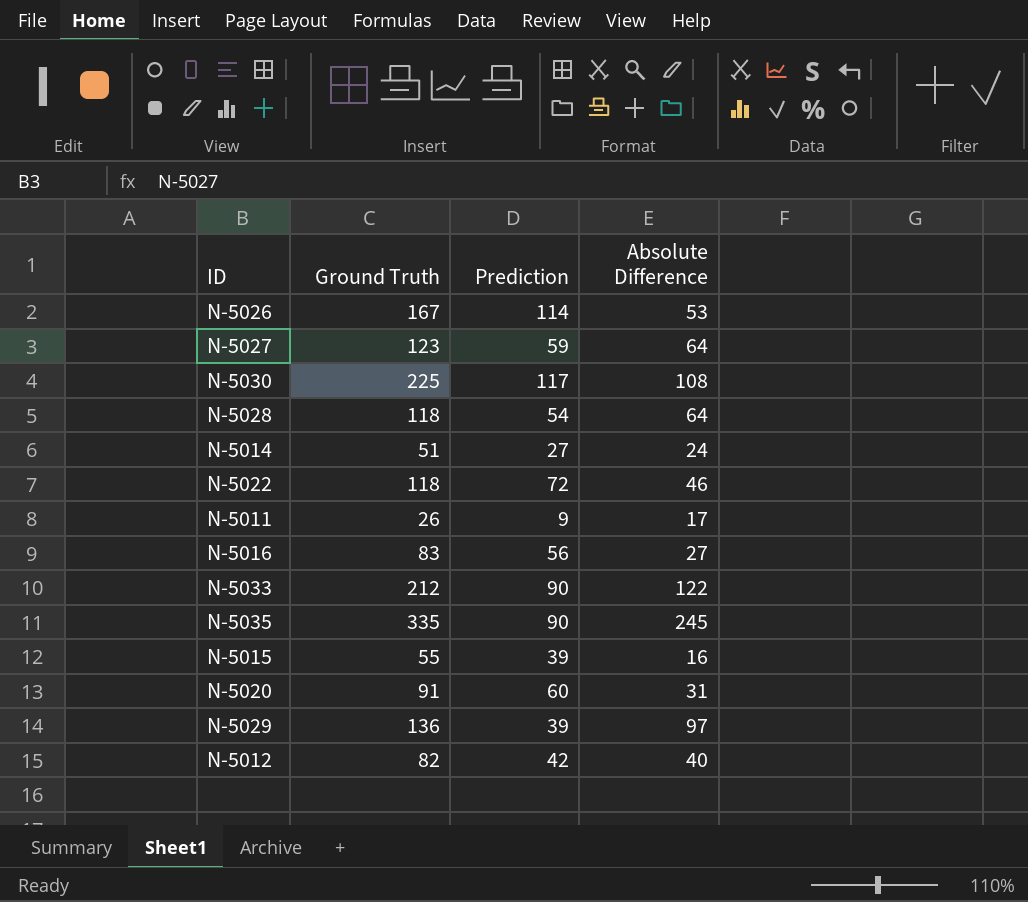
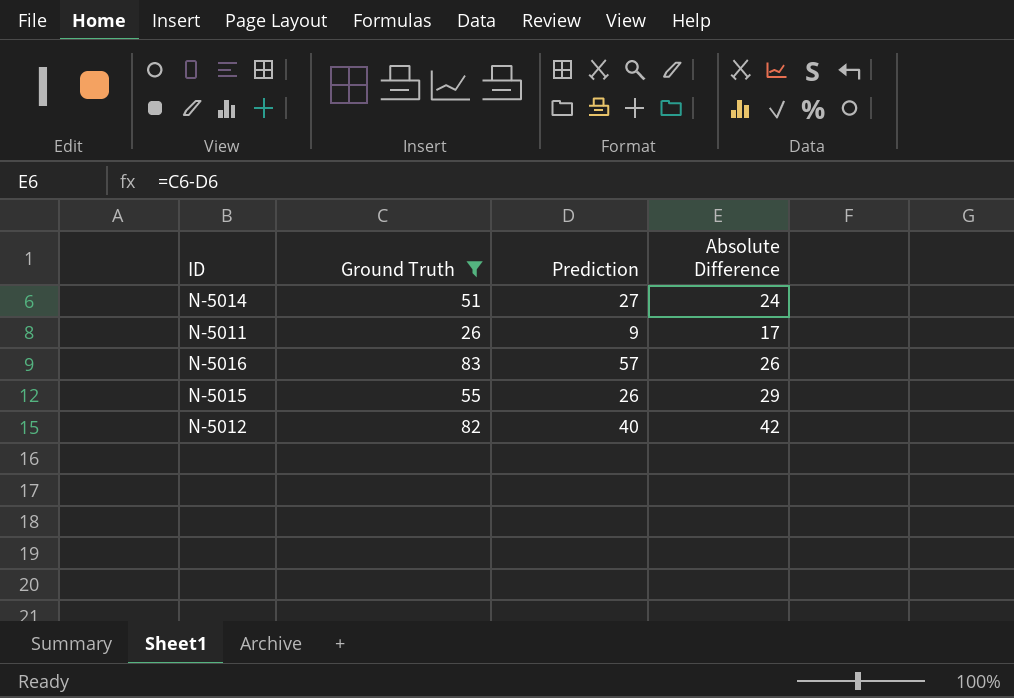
filter: none -> Ground Truth <= 83
N-5016 | Prediction: 56 -> 57
N-5016 | Absolute Difference: 27 -> 26
N-5015 | Prediction: 39 -> 26
N-5015 | Absolute Difference: 16 -> 29
N-5012 | Prediction: 42 -> 40
N-5012 | Absolute Difference: 40 -> 42

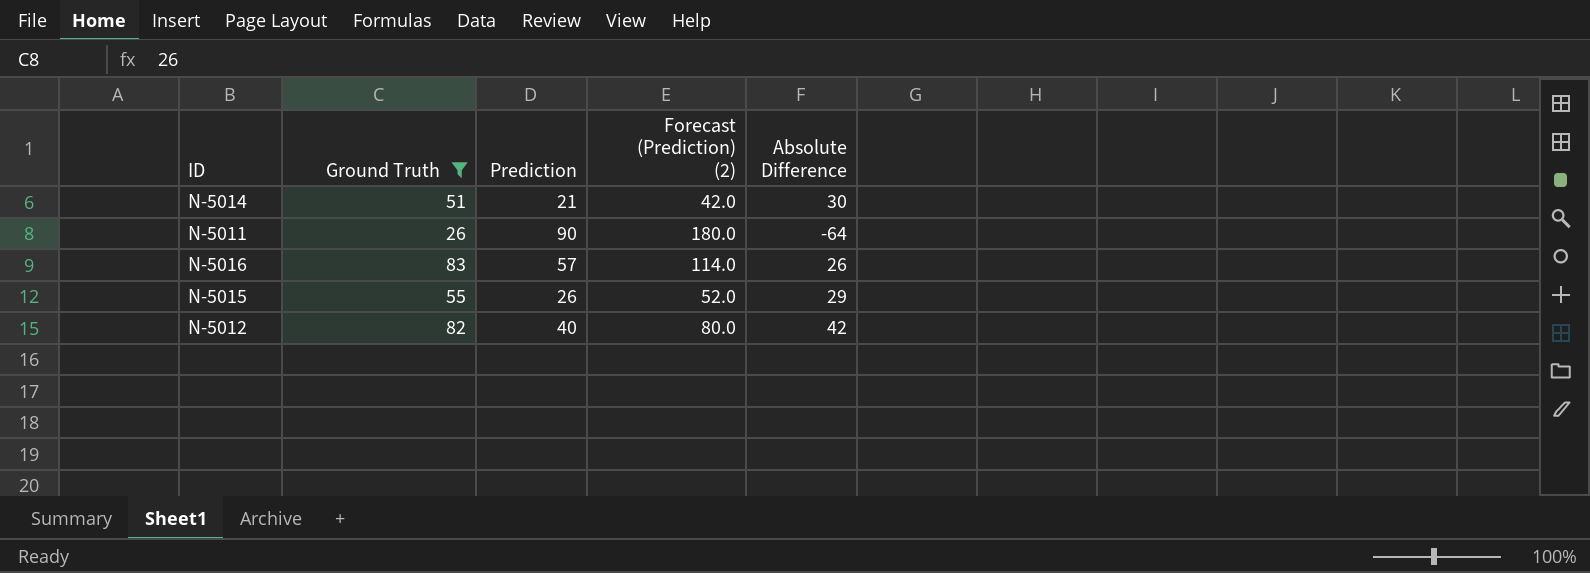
column Forecast (Prediction) (2) | formula: none -> [Prediction] * 2
N-5014 | Prediction: 27 -> 21
N-5014 | Absolute Difference: 24 -> 30
N-5011 | Prediction: 9 -> 90
N-5011 | Absolute Difference: 17 -> -64

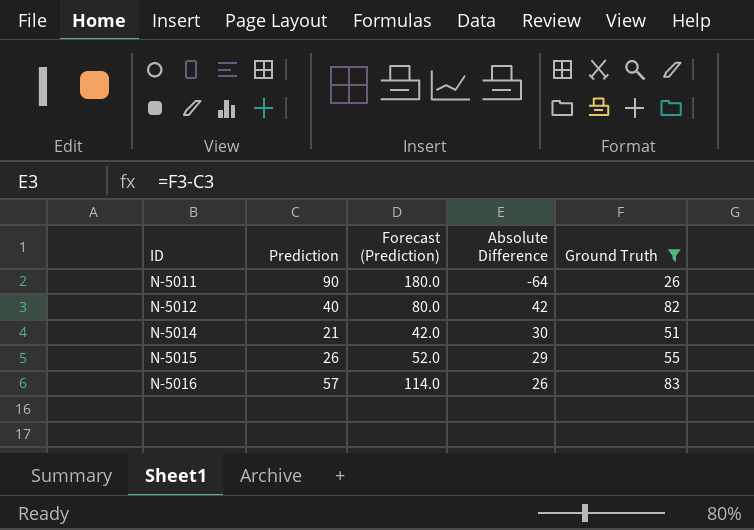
row order: none -> ID ascending
column name: Forecast (Prediction) (2) -> Forecast (Prediction)
column Ground Truth | position: 2 -> 5

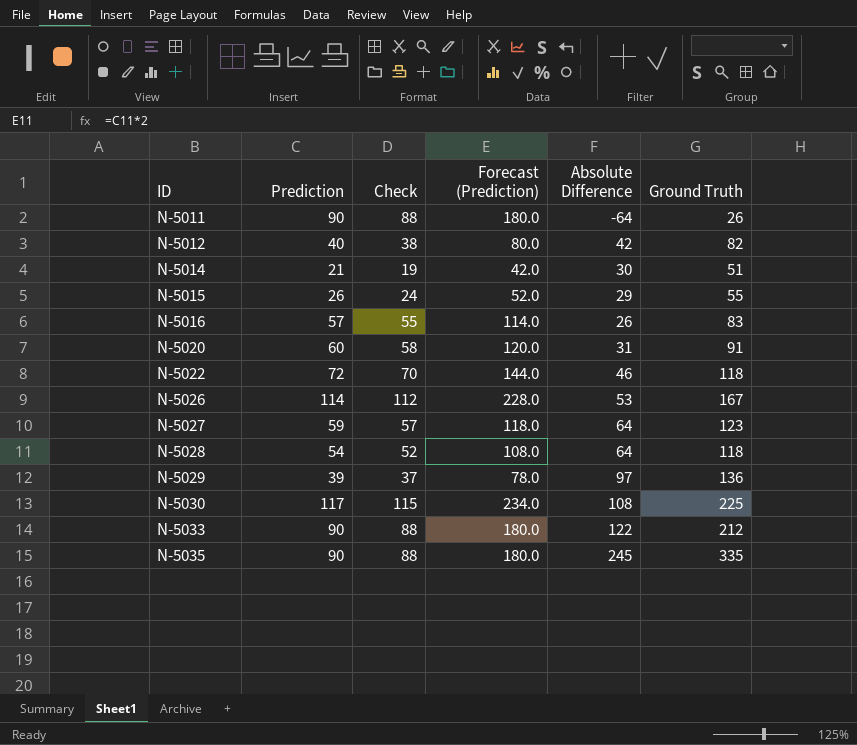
filter: Ground Truth <= 83 -> none
column Check | formula: none -> [Prediction] - 2

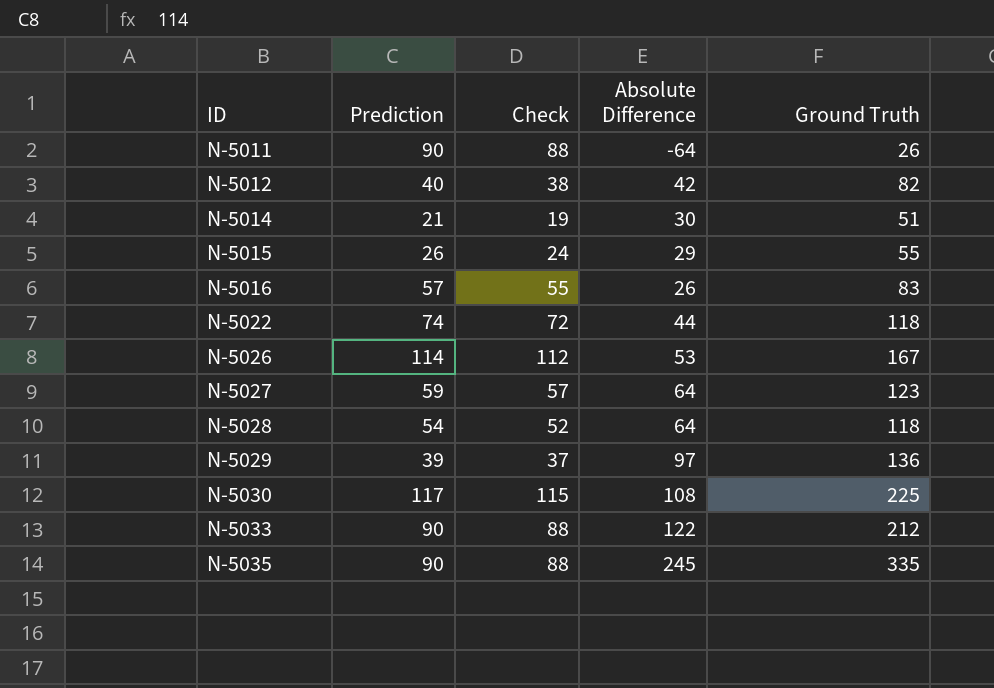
column Forecast (Prediction) | formula: [Prediction] * 2 -> none
row N-5020: 60 | 58 | 120.0 | 31 | 91 -> none
N-5022 | Prediction: 72 -> 74
N-5022 | Check: 70 -> 72
N-5022 | Absolute Difference: 46 -> 44

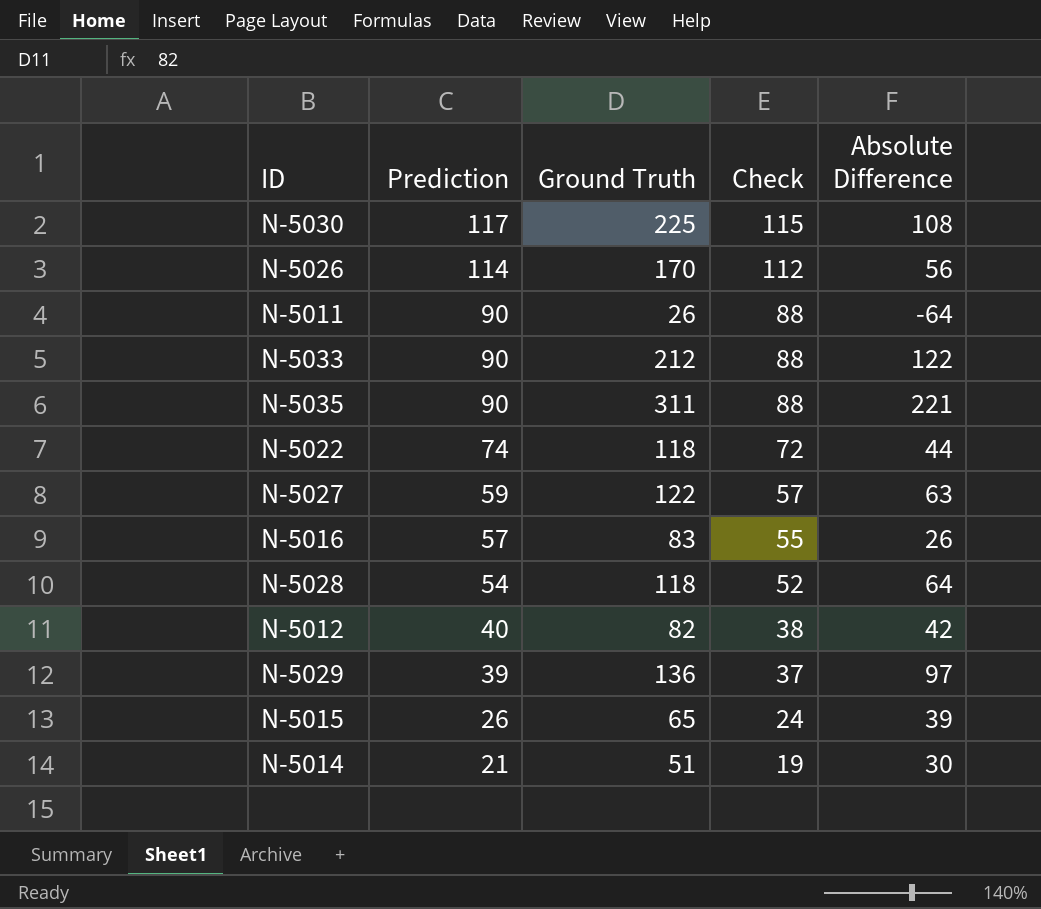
row order: ID ascending -> Prediction descending
column Ground Truth | position: 5 -> 3
N-5026 | Ground Truth: 167 -> 170
N-5026 | Absolute Difference: 53 -> 56
N-5035 | Ground Truth: 335 -> 311
N-5035 | Absolute Difference: 245 -> 221
N-5027 | Ground Truth: 123 -> 122
N-5027 | Absolute Difference: 64 -> 63
N-5015 | Ground Truth: 55 -> 65
N-5015 | Absolute Difference: 29 -> 39

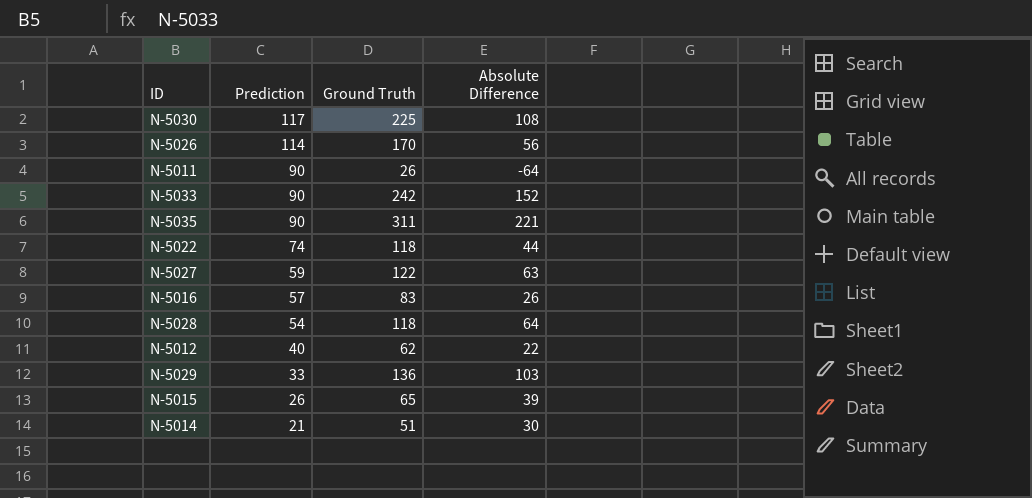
column Check | formula: [Prediction] - 2 -> none
N-5033 | Ground Truth: 212 -> 242
N-5033 | Absolute Difference: 122 -> 152
N-5012 | Ground Truth: 82 -> 62
N-5012 | Absolute Difference: 42 -> 22
N-5029 | Prediction: 39 -> 33
N-5029 | Absolute Difference: 97 -> 103

